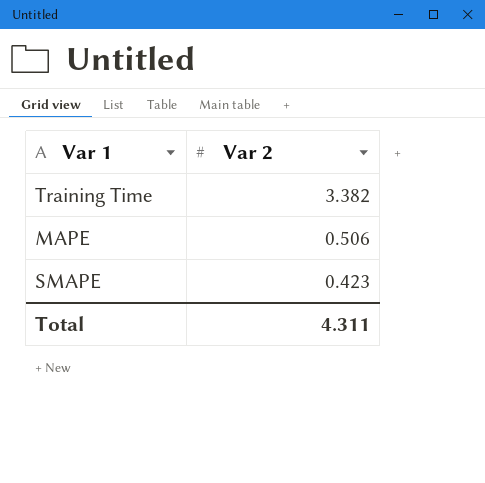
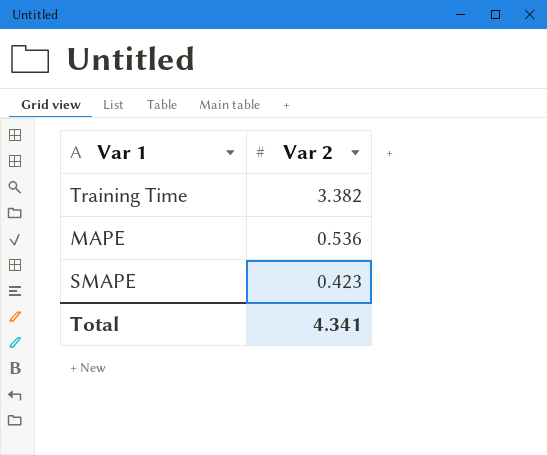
MAPE | Var 2: 0.506 -> 0.536
Total | Var 2: 4.311 -> 4.341

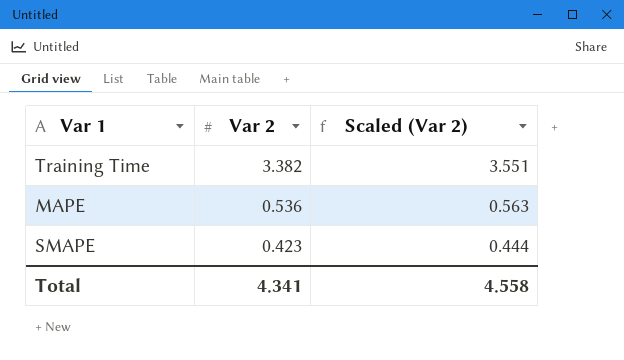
column Scaled (Var 2) | formula: none -> [Var 2] * 1.05

